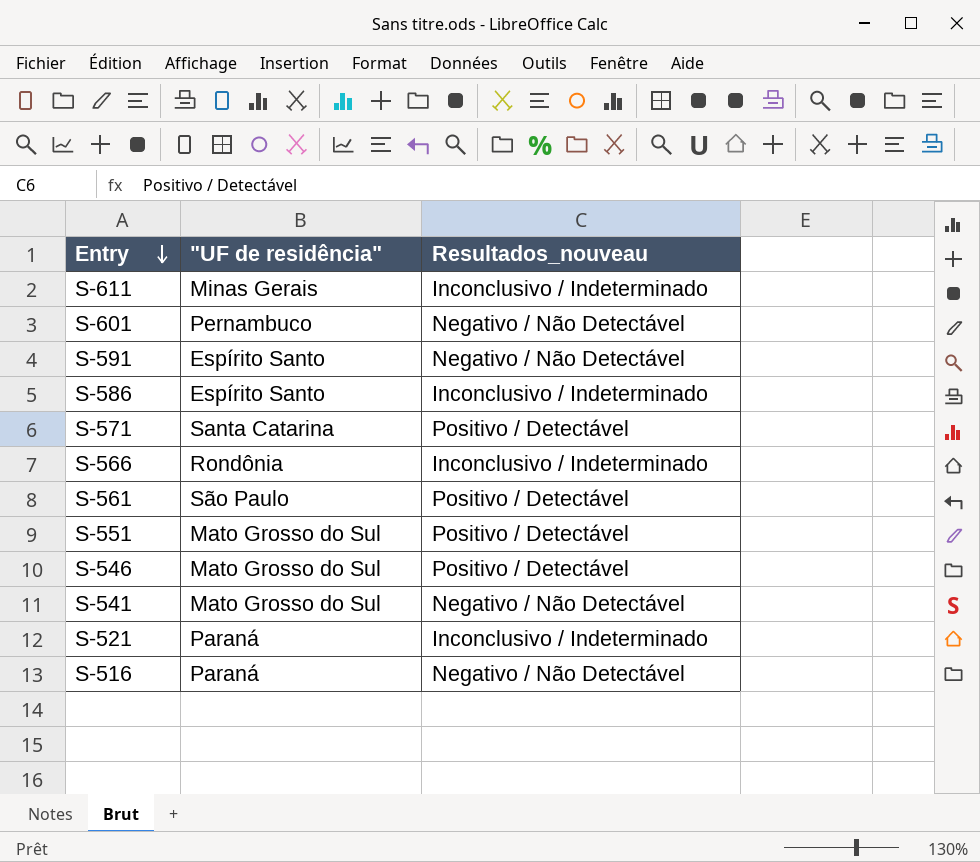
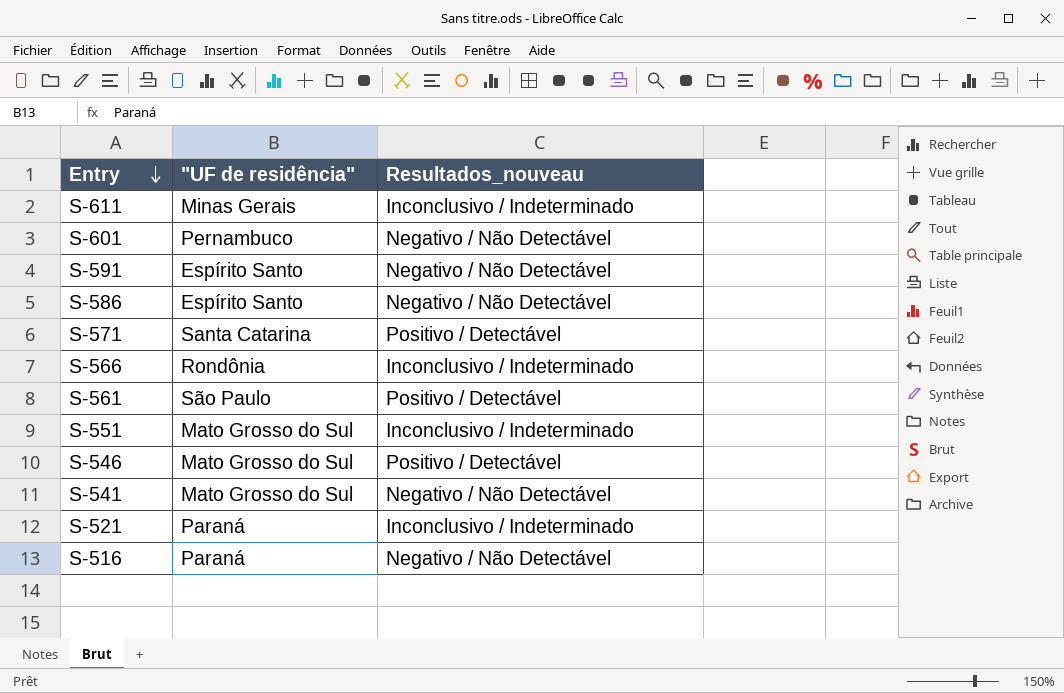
S-586 | Resultados_nouveau: Inconclusivo / Indeterminado -> Negativo / Não Detectável
S-551 | Resultados_nouveau: Positivo / Detectável -> Inconclusivo / Indeterminado

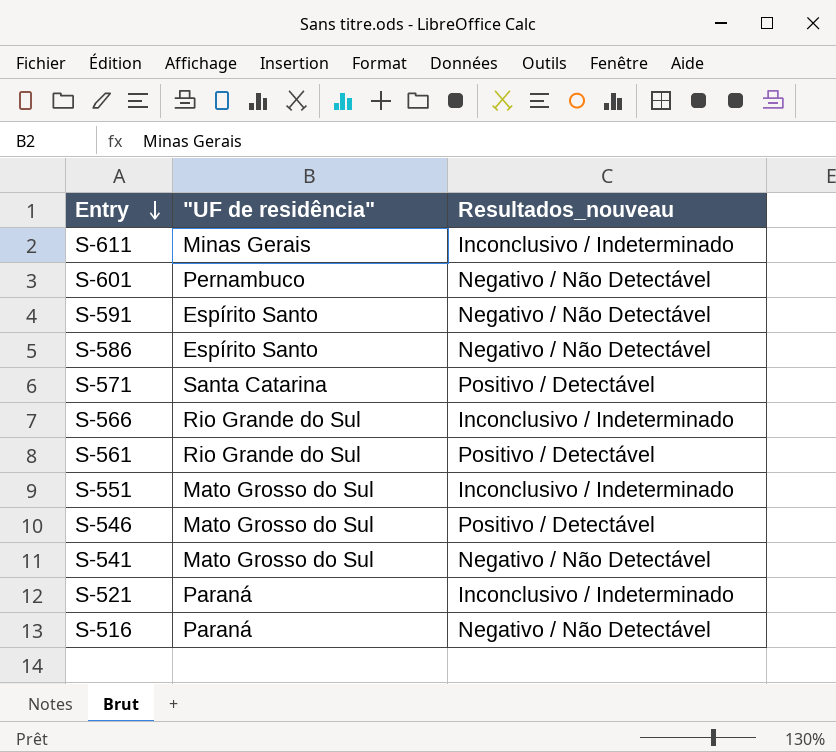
S-566 | "UF de residência": Rondônia -> Rio Grande do Sul
S-561 | "UF de residência": São Paulo -> Rio Grande do Sul

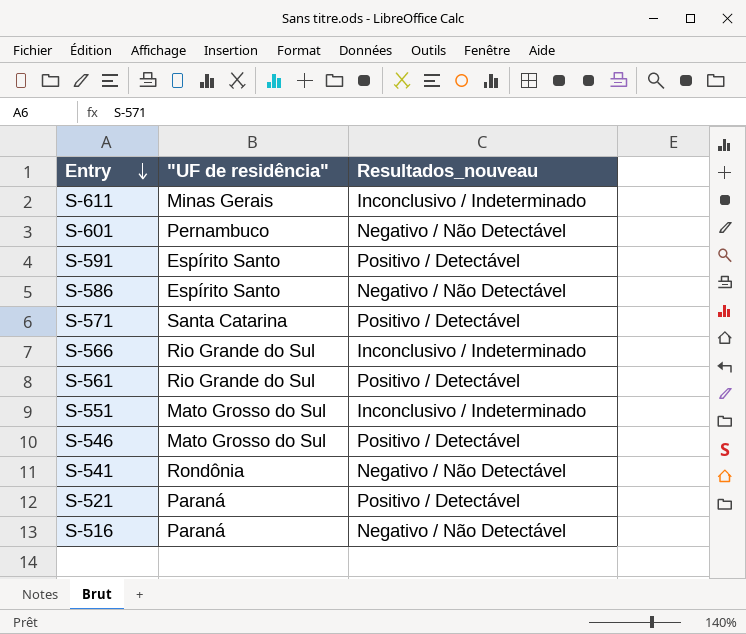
S-591 | Resultados_nouveau: Negativo / Não Detectável -> Positivo / Detectável
S-541 | "UF de residência": Mato Grosso do Sul -> Rondônia
S-521 | Resultados_nouveau: Inconclusivo / Indeterminado -> Positivo / Detectável

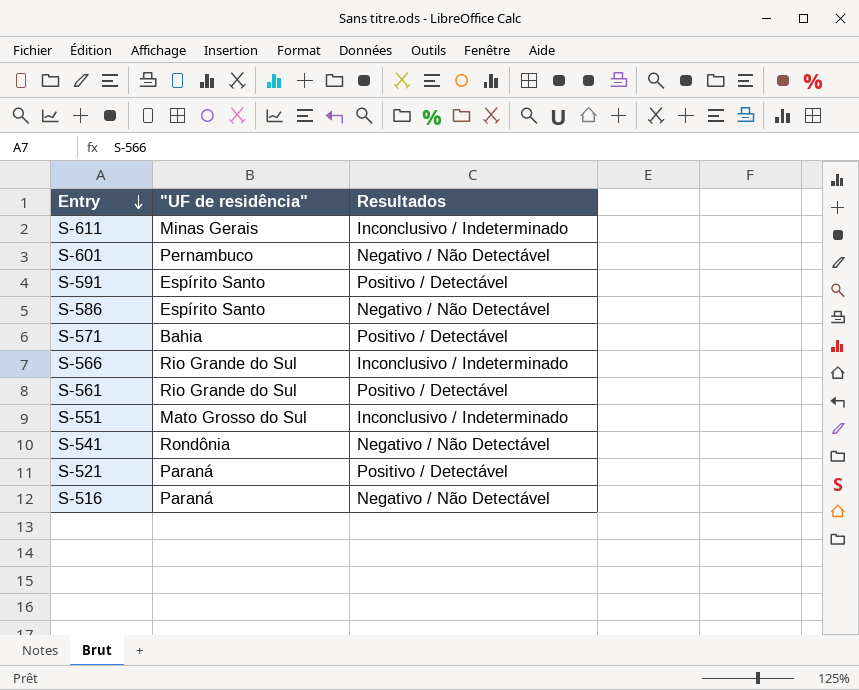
column name: Resultados_nouveau -> Resultados
row S-546: Mato Grosso do Sul | Positivo / Detectável -> none
S-571 | "UF de residência": Santa Catarina -> Bahia

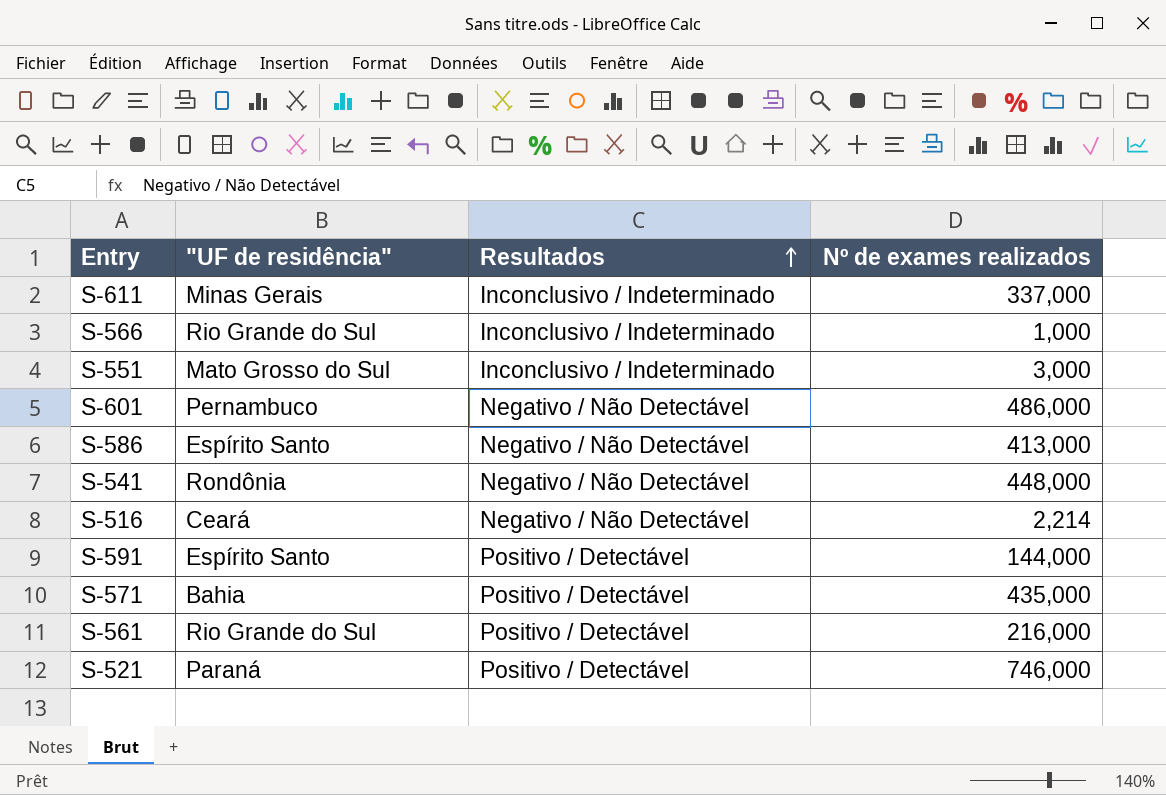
row order: Entry descending -> Resultados ascending
column Nº de exames realizados | position: none -> 4
S-516 | "UF de residência": Paraná -> Ceará

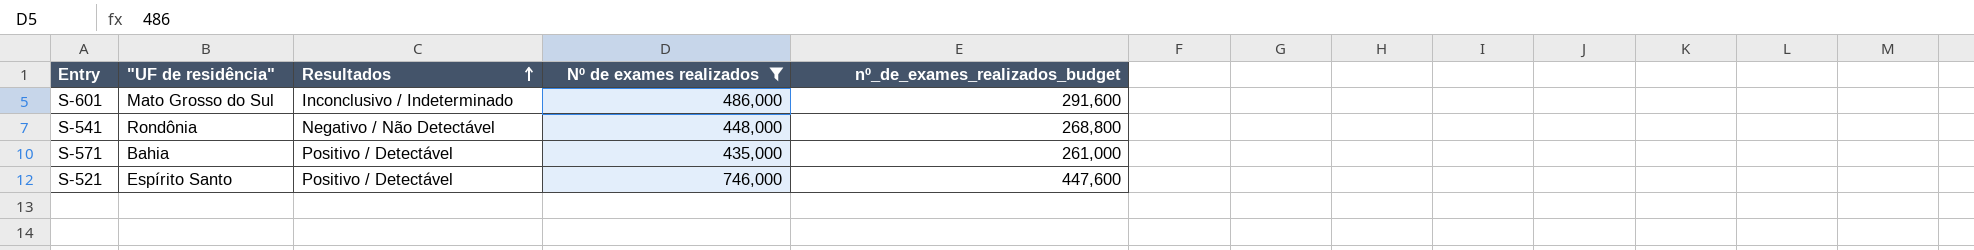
filter: none -> Nº de exames realizados >= 435,000
column nº_de_exames_realizados_budget | formula: none -> [Nº de exames realizados] * 0,6
S-601 | "UF de residência": Pernambuco -> Mato Grosso do Sul
S-601 | Resultados: Negativo / Não Detectável -> Inconclusivo / Indeterminado
S-521 | "UF de residência": Paraná -> Espírito Santo

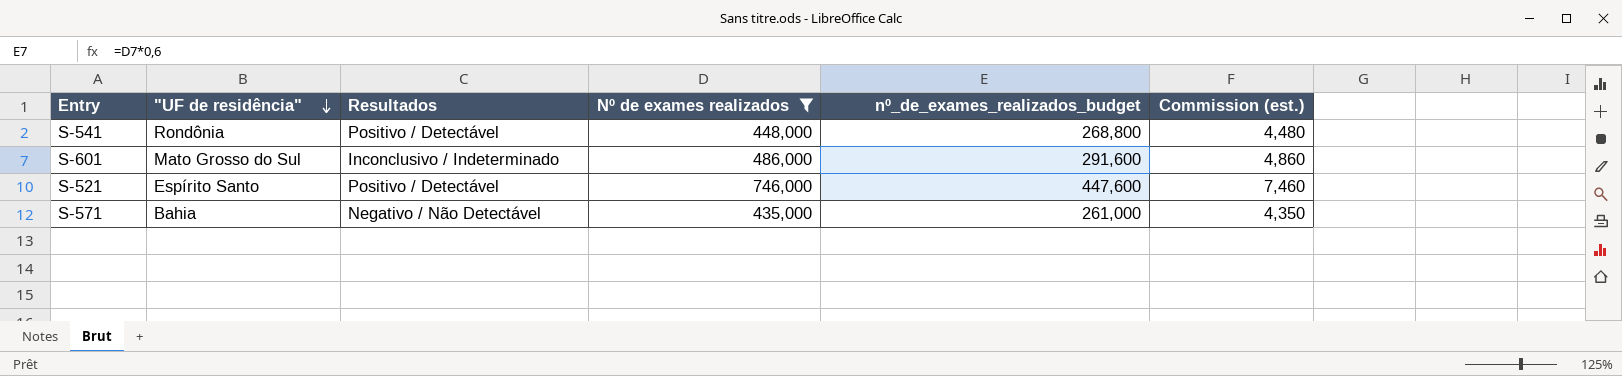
row order: Resultados ascending -> "UF de residência" descending
column Commission (est.) | formula: none -> [Nº de exames realizados] * 0,01
S-541 | Resultados: Negativo / Não Detectável -> Positivo / Detectável
S-571 | Resultados: Positivo / Detectável -> Negativo / Não Detectável

